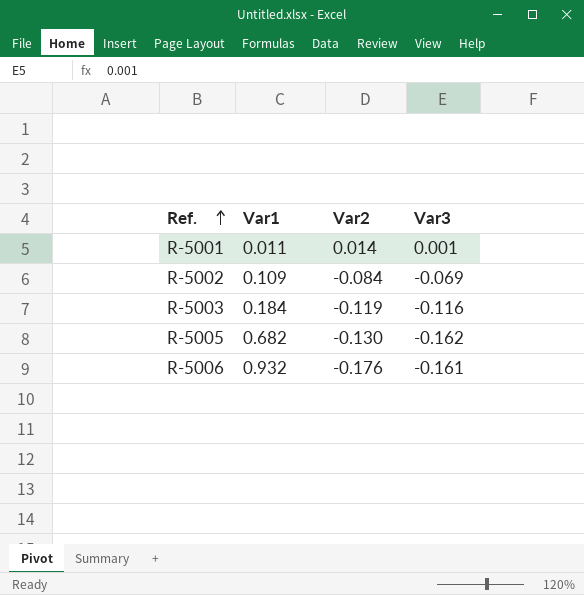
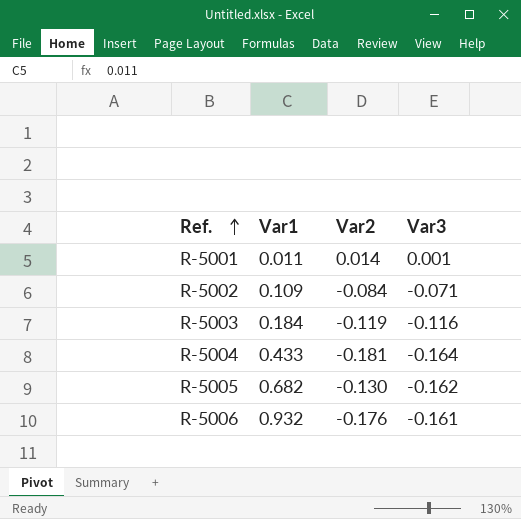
R-5002 | Var3: -0.069 -> -0.071
row R-5004: none -> 0.433 | -0.181 | -0.164

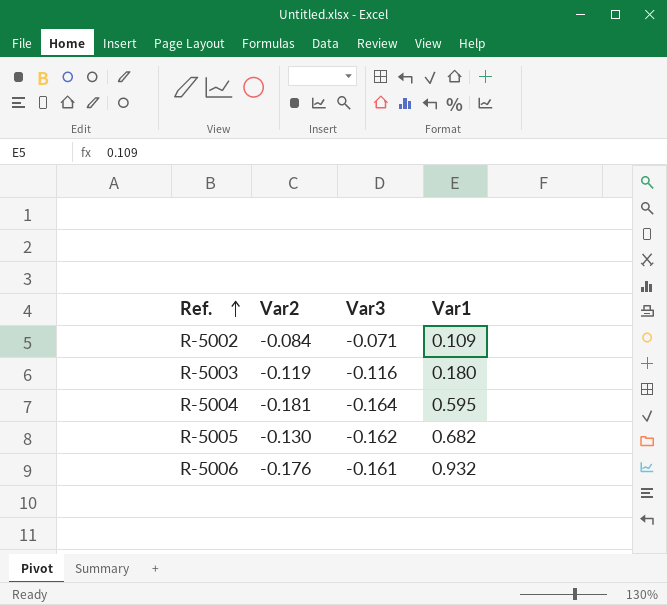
column Var1 | position: 2 -> 4
row R-5001: 0.011 | 0.014 | 0.001 -> none
R-5003 | Var1: 0.184 -> 0.180
R-5004 | Var1: 0.433 -> 0.595

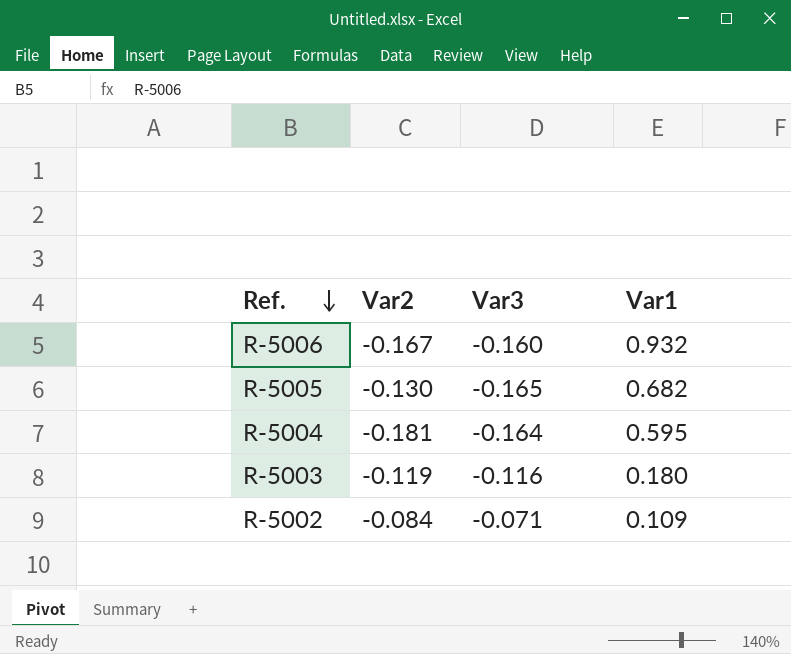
row order: Ref. ascending -> Ref. descending
R-5006 | Var2: -0.176 -> -0.167
R-5006 | Var3: -0.161 -> -0.160
R-5005 | Var3: -0.162 -> -0.165

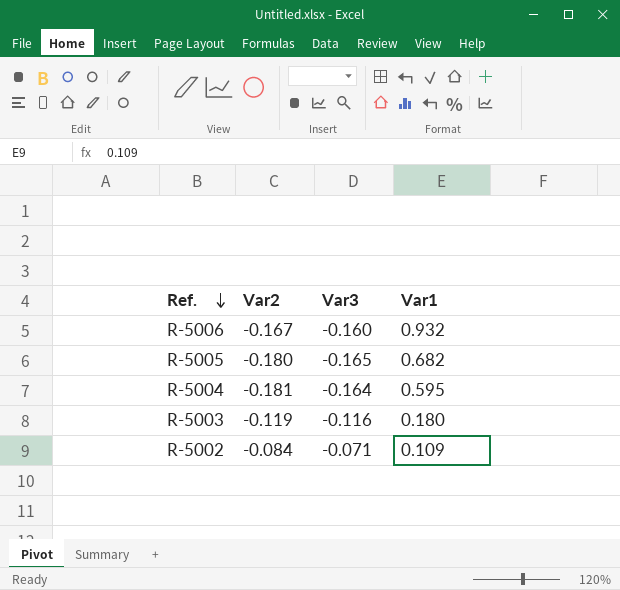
R-5005 | Var2: -0.130 -> -0.180

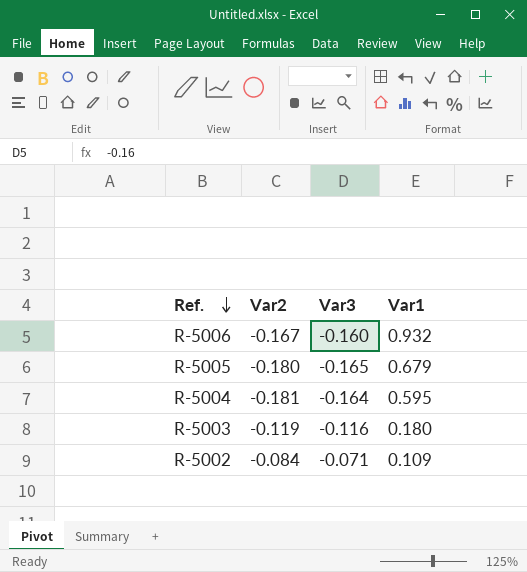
R-5005 | Var1: 0.682 -> 0.679

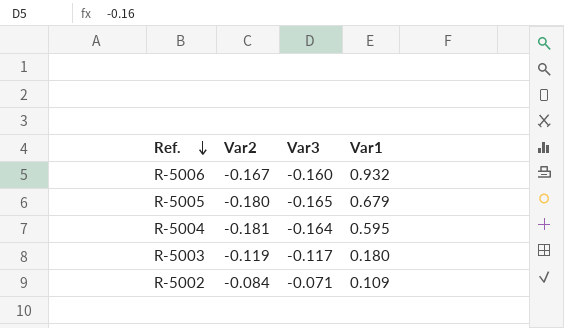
R-5003 | Var3: -0.116 -> -0.117

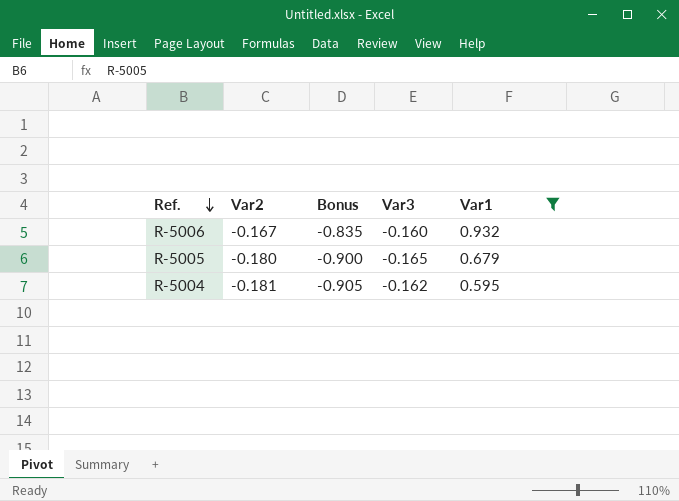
filter: none -> Var1 >= 0.595
column Bonus | formula: none -> [Var2] * 5
R-5004 | Var3: -0.164 -> -0.162

